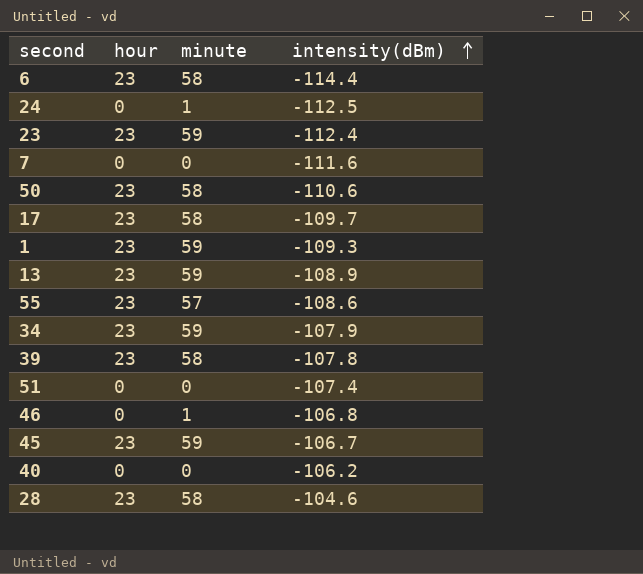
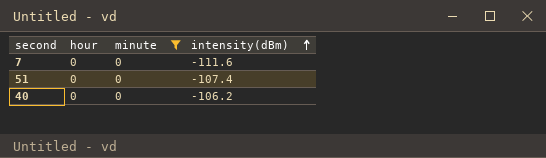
filter: none -> minute = 0

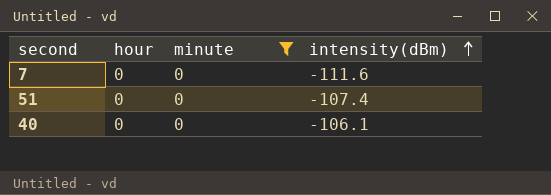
40 | intensity(dBm): -106.2 -> -106.1

